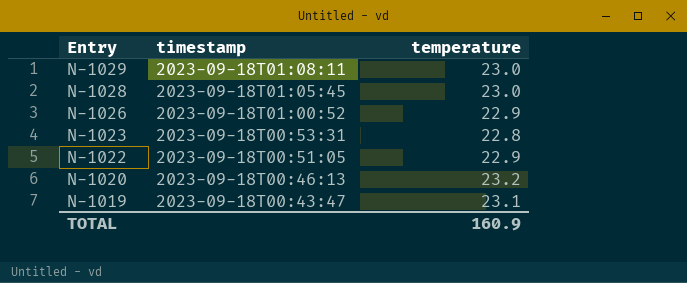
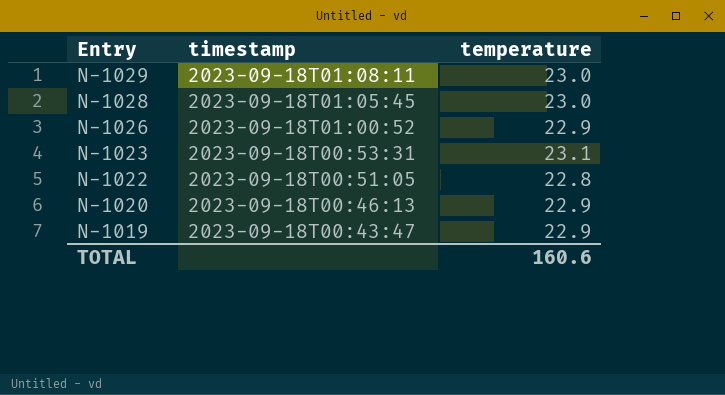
N-1023 | temperature: 22.8 -> 23.1
N-1022 | temperature: 22.9 -> 22.8
N-1020 | temperature: 23.2 -> 22.9
N-1019 | temperature: 23.1 -> 22.9
TOTAL | temperature: 160.9 -> 160.6

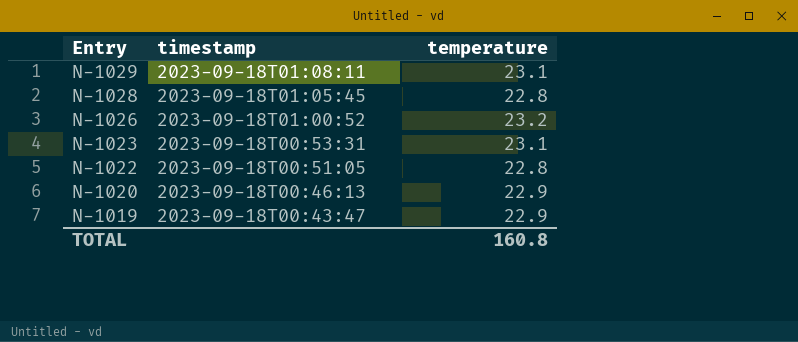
N-1029 | temperature: 23.0 -> 23.1
N-1028 | temperature: 23.0 -> 22.8
N-1026 | temperature: 22.9 -> 23.2
TOTAL | temperature: 160.6 -> 160.8

